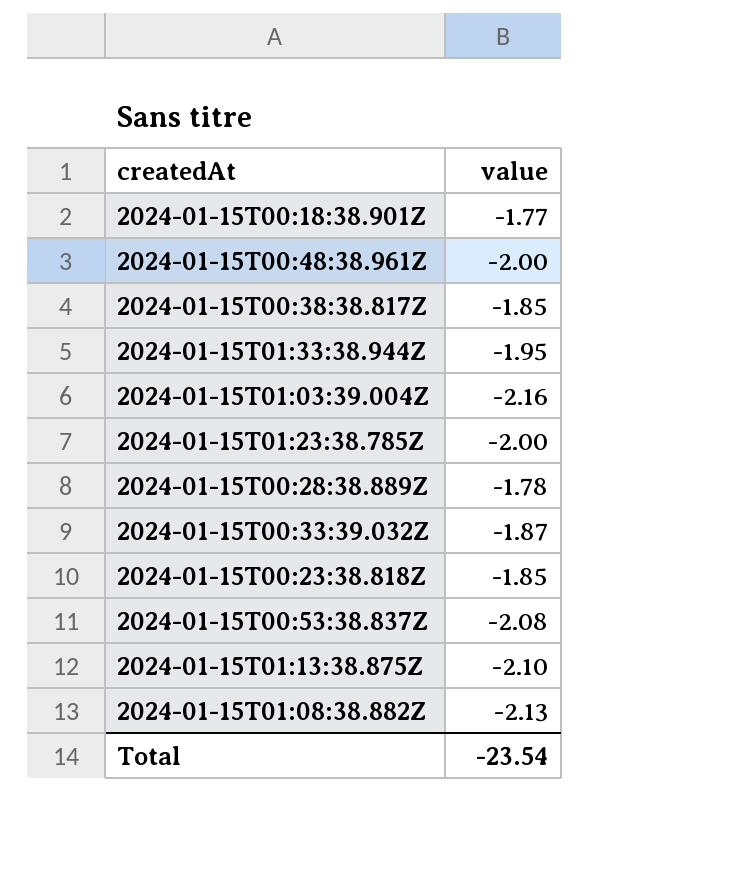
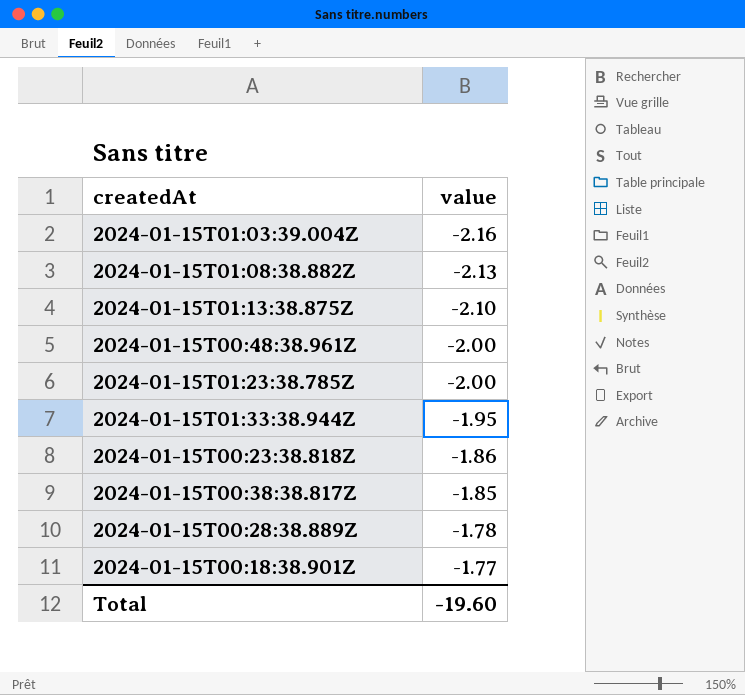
row order: none -> value ascending
row 2024-01-15T00:33:39.032Z: -1.87 -> none
row 2024-01-15T00:53:38.837Z: -2.08 -> none
2024-01-15T00:23:38.818Z | value: -1.85 -> -1.86
Total | value: -23.54 -> -19.60

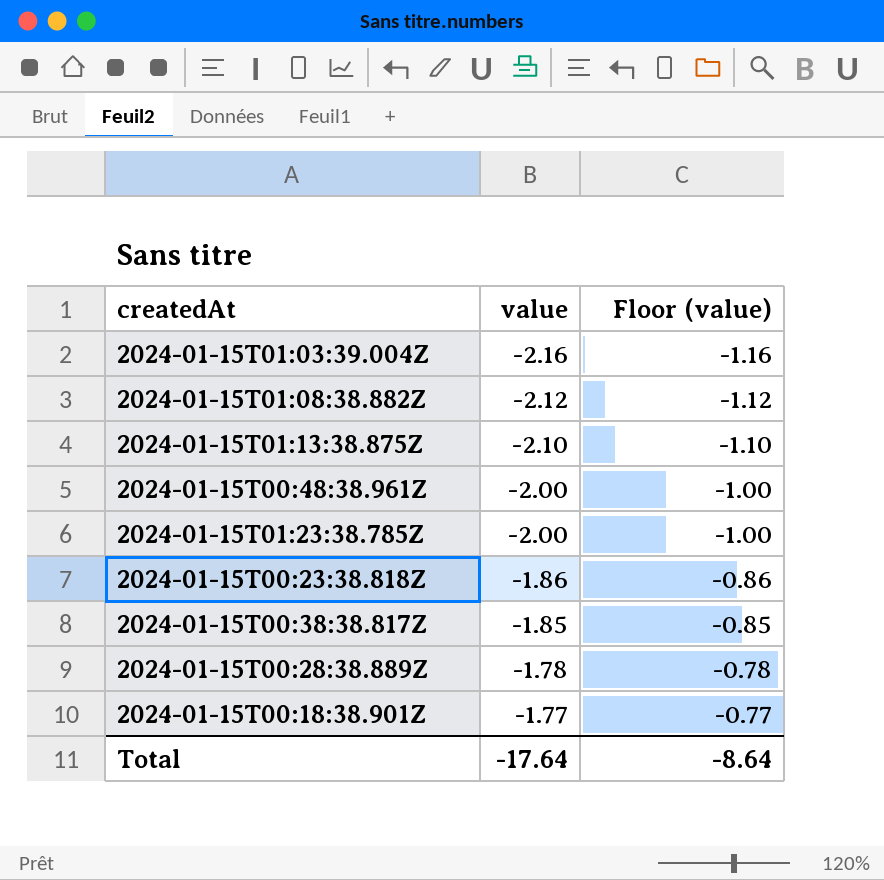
column Floor (value) | formula: none -> [value] + 1
row 2024-01-15T01:33:38.944Z: -1.95 -> none
2024-01-15T01:08:38.882Z | value: -2.13 -> -2.12
Total | value: -19.60 -> -17.64

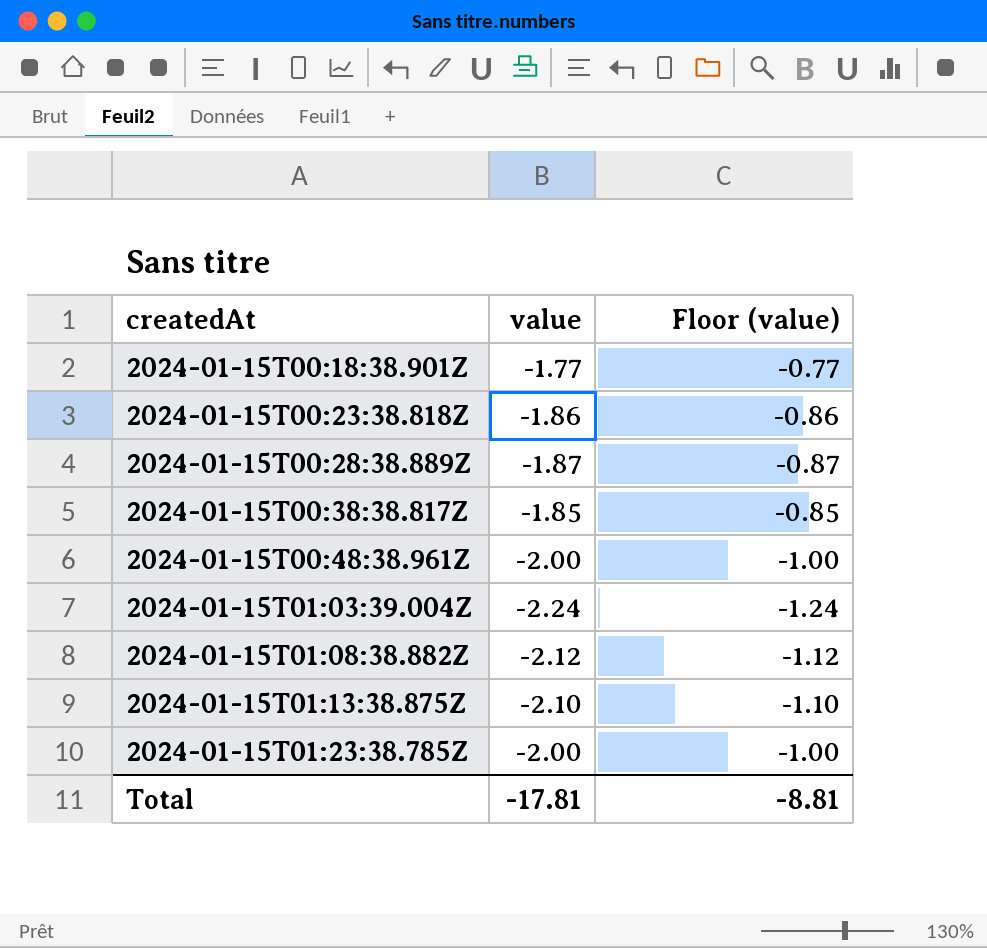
row order: value ascending -> createdAt ascending
2024-01-15T00:28:38.889Z | value: -1.78 -> -1.87
2024-01-15T00:28:38.889Z | Floor (value): -0.78 -> -0.87
2024-01-15T01:03:39.004Z | value: -2.16 -> -2.24
2024-01-15T01:03:39.004Z | Floor (value): -1.16 -> -1.24
Total | value: -17.64 -> -17.81
Total | Floor (value): -8.64 -> -8.81

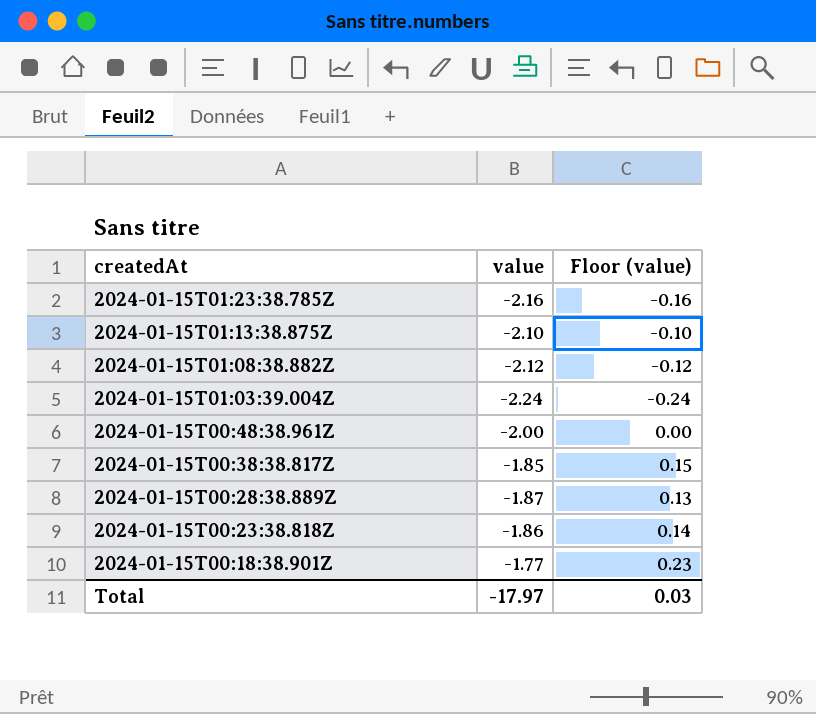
row order: createdAt ascending -> createdAt descending
column Floor (value) | formula: [value] + 1 -> [value] + 2
2024-01-15T01:23:38.785Z | value: -2.00 -> -2.16
Total | value: -17.81 -> -17.97
Total | Floor (value): -8.81 -> 0.03

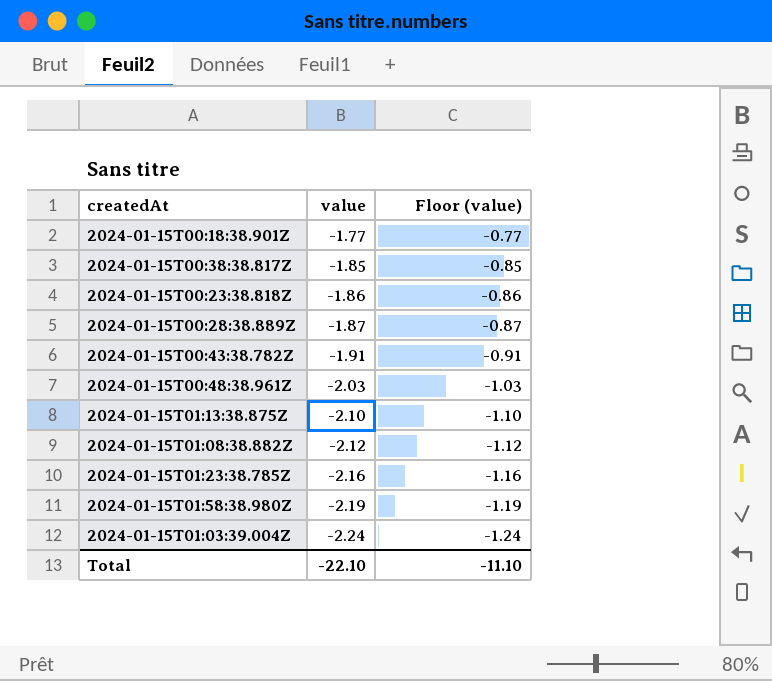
row order: createdAt descending -> value descending
column Floor (value) | formula: [value] + 2 -> [value] + 1
row 2024-01-15T00:43:38.782Z: none -> -1.91 | -0.91
2024-01-15T00:48:38.961Z | value: -2.00 -> -2.03
row 2024-01-15T01:58:38.980Z: none -> -2.19 | -1.19
Total | value: -17.97 -> -22.10
Total | Floor (value): 0.03 -> -11.10

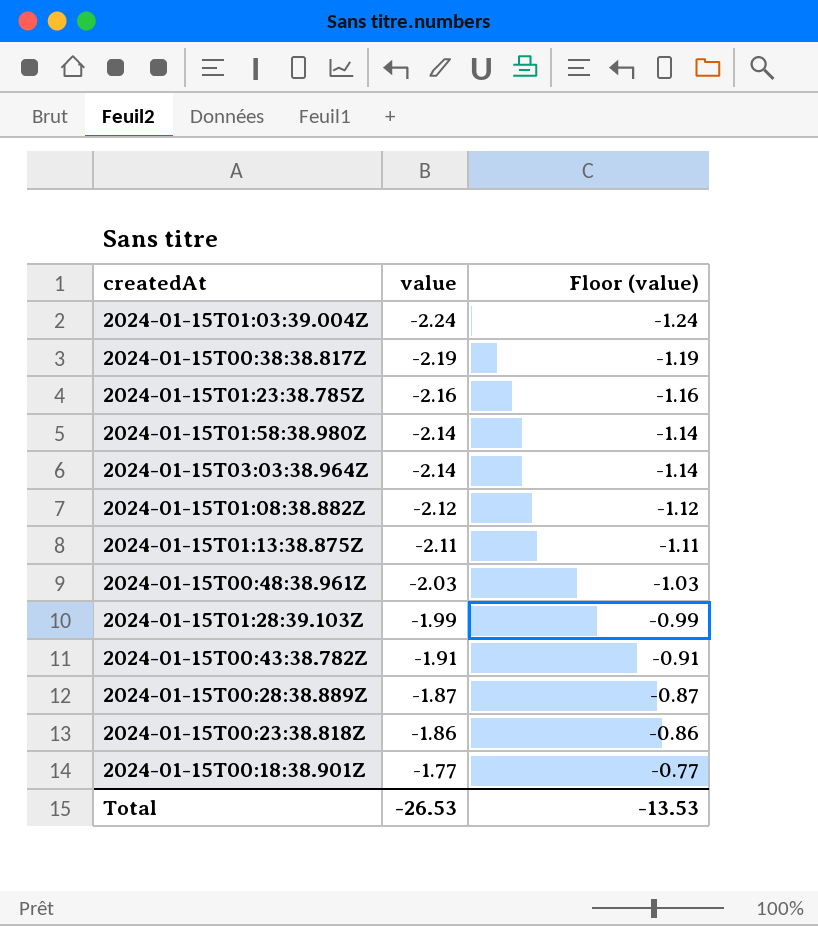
row order: value descending -> value ascending
2024-01-15T00:38:38.817Z | value: -1.85 -> -2.19
2024-01-15T00:38:38.817Z | Floor (value): -0.85 -> -1.19
2024-01-15T01:58:38.980Z | value: -2.19 -> -2.14
2024-01-15T01:58:38.980Z | Floor (value): -1.19 -> -1.14
row 2024-01-15T03:03:38.964Z: none -> -2.14 | -1.14
2024-01-15T01:13:38.875Z | value: -2.10 -> -2.11
2024-01-15T01:13:38.875Z | Floor (value): -1.10 -> -1.11
row 2024-01-15T01:28:39.103Z: none -> -1.99 | -0.99
Total | value: -22.10 -> -26.53
Total | Floor (value): -11.10 -> -13.53

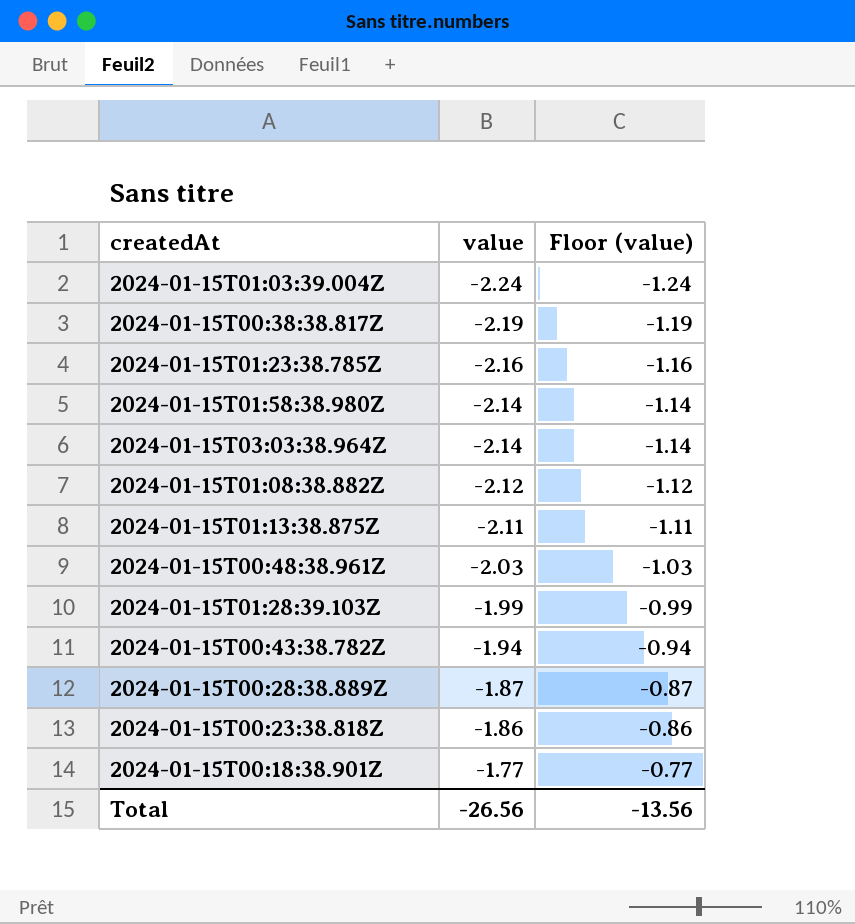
2024-01-15T00:43:38.782Z | value: -1.91 -> -1.94
2024-01-15T00:43:38.782Z | Floor (value): -0.91 -> -0.94
Total | value: -26.53 -> -26.56
Total | Floor (value): -13.53 -> -13.56

